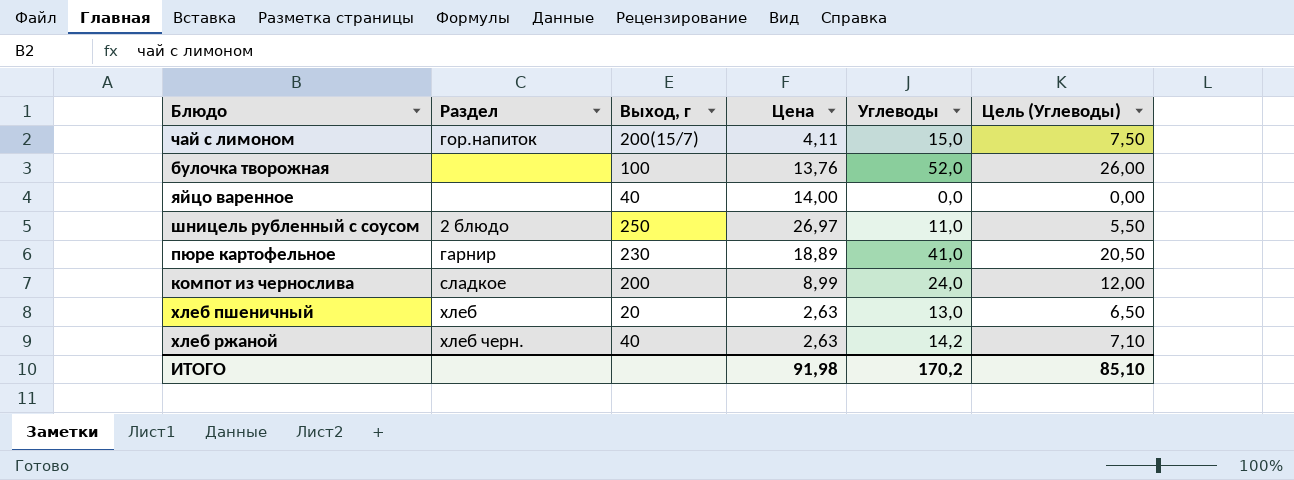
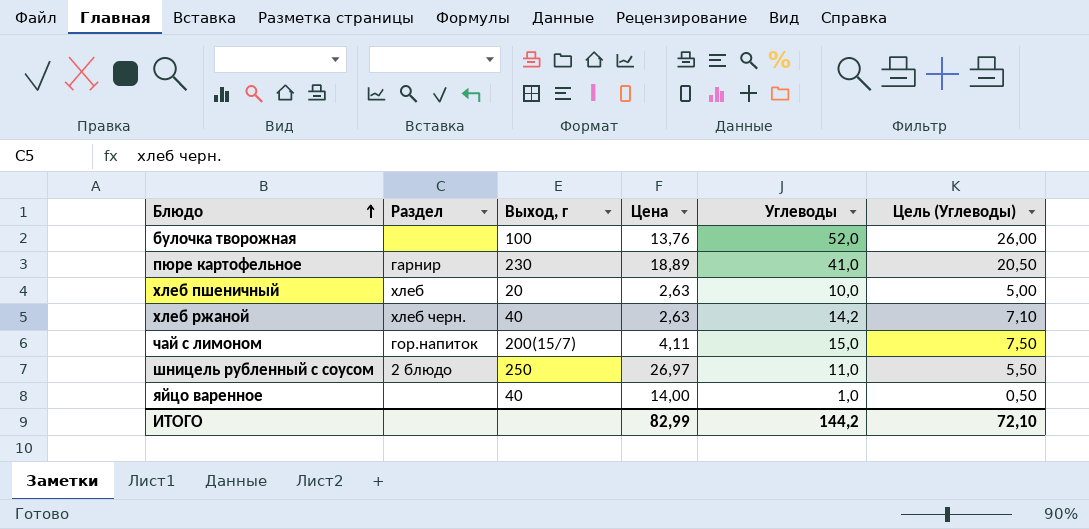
row order: none -> Блюдо ascending
row компот из чернослива: сладкое | 200 | 8,99 | 24,0 | 12,00 -> none
хлеб пшеничный | Углеводы: 13,0 -> 10,0
хлеб пшеничный | Цель (Углеводы): 6,50 -> 5,00
яйцо варенное | Углеводы: 0,0 -> 1,0
яйцо варенное | Цель (Углеводы): 0,00 -> 0,50
ИТОГО | Цена: 91,98 -> 82,99
ИТОГО | Углеводы: 170,2 -> 144,2
ИТОГО | Цель (Углеводы): 85,10 -> 72,10

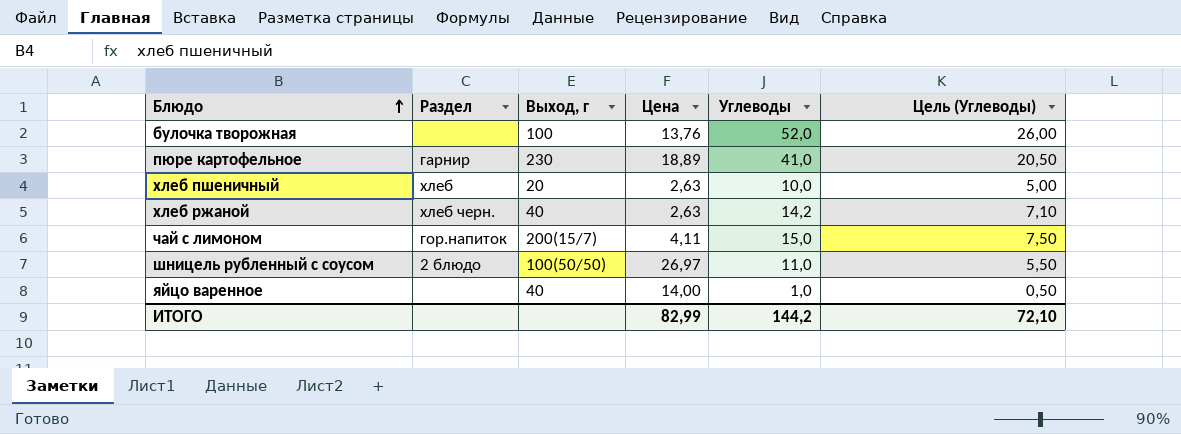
шницель рубленный с соусом | Выход, г: 250 -> 100(50/50)

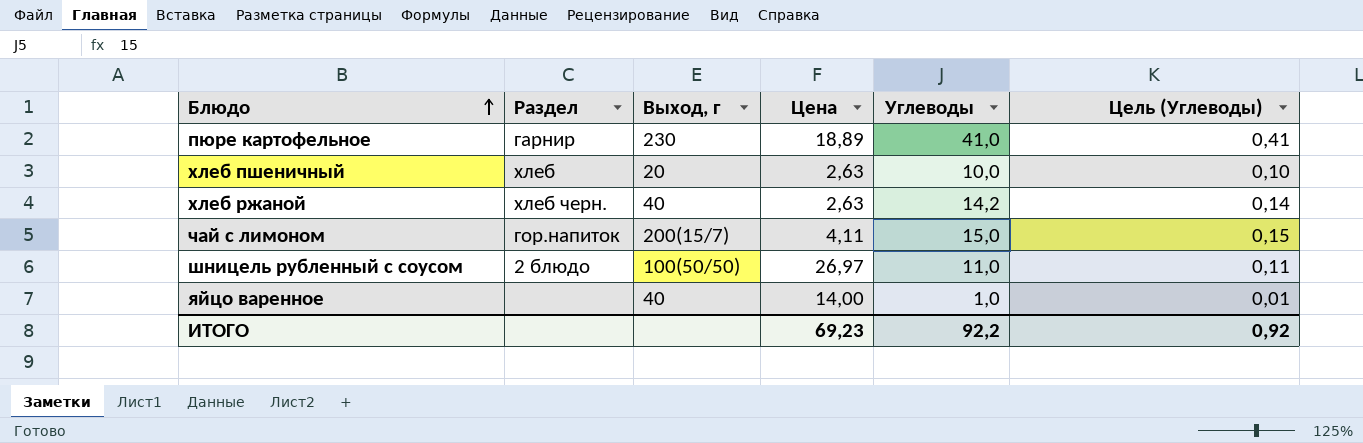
column Цель (Углеводы) | formula: [Углеводы] * 0,5 -> [Углеводы] * 0,01
row булочка творожная: none | 100 | 13,76 | 52,0 | 26,00 -> none
ИТОГО | Цена: 82,99 -> 69,23
ИТОГО | Углеводы: 144,2 -> 92,2
ИТОГО | Цель (Углеводы): 72,10 -> 0,92

